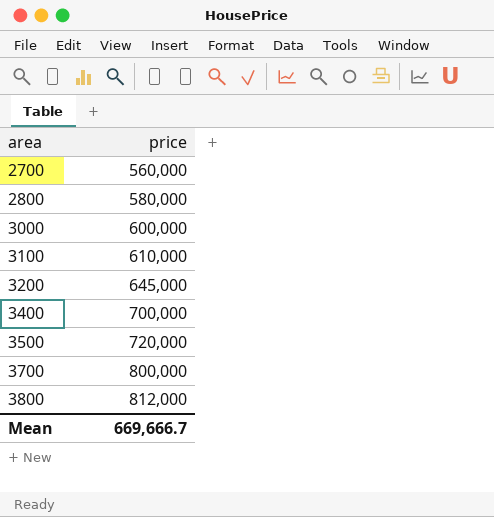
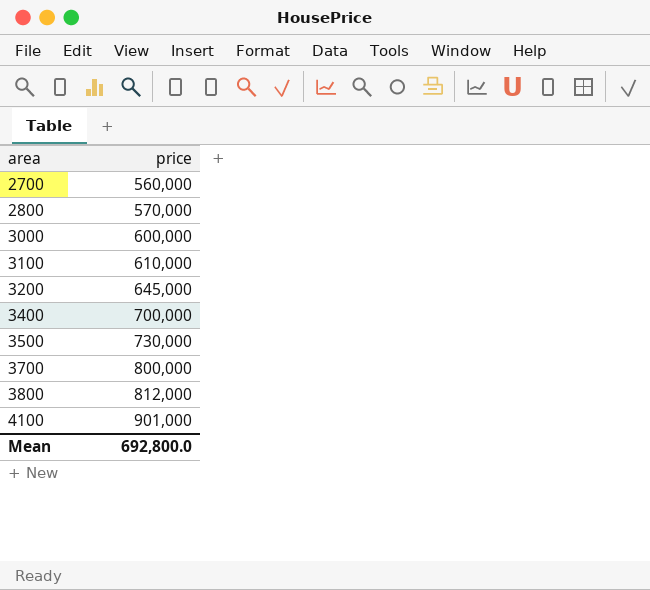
2800 | price: 580,000 -> 570,000
3500 | price: 720,000 -> 730,000
row 4100: none -> 901,000
Mean | price: 669,666.7 -> 692,800.0

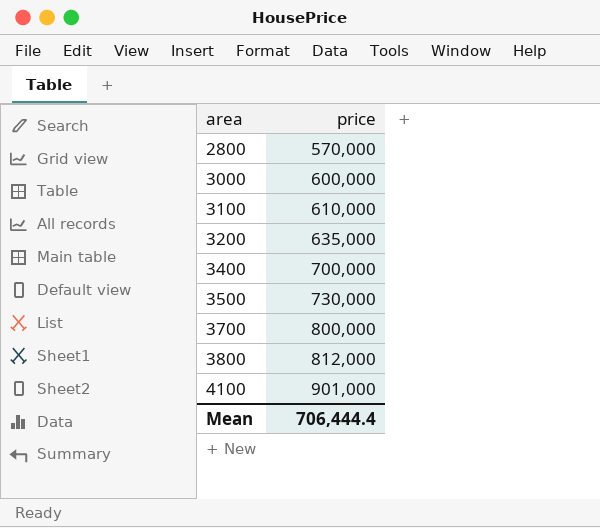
row 2700: 560,000 -> none
3200 | price: 645,000 -> 635,000
Mean | price: 692,800.0 -> 706,444.4

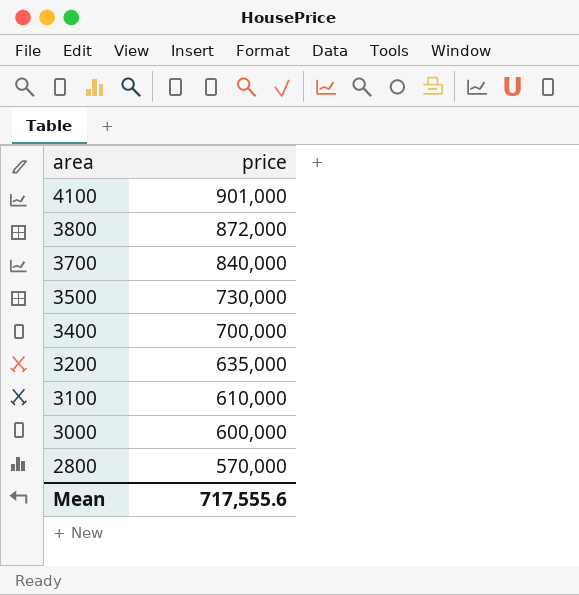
row order: area ascending -> area descending
3800 | price: 812,000 -> 872,000
3700 | price: 800,000 -> 840,000
Mean | price: 706,444.4 -> 717,555.6

